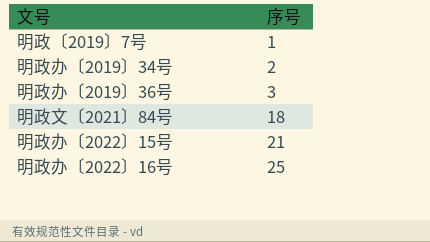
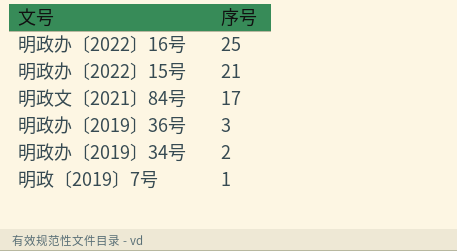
row order: 序号 ascending -> 序号 descending
明政文〔2021〕84号 | 序号: 18 -> 17

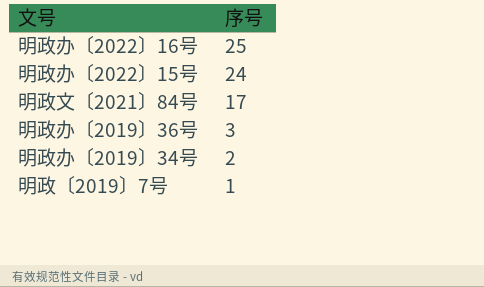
明政办〔2022〕15号 | 序号: 21 -> 24

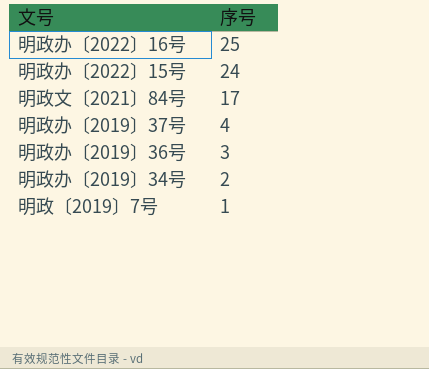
row 明政办〔2019〕37号: none -> 4

